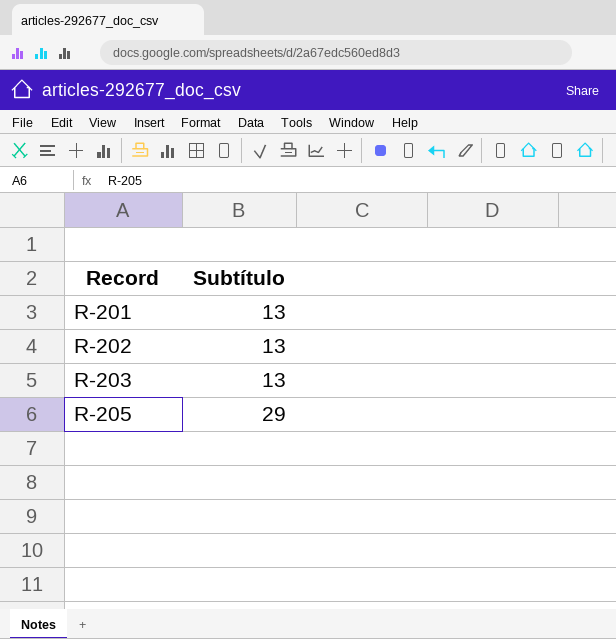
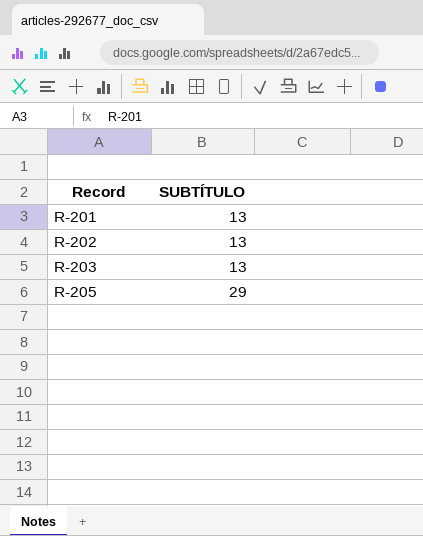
column name: Subtítulo -> SUBTÍTULO

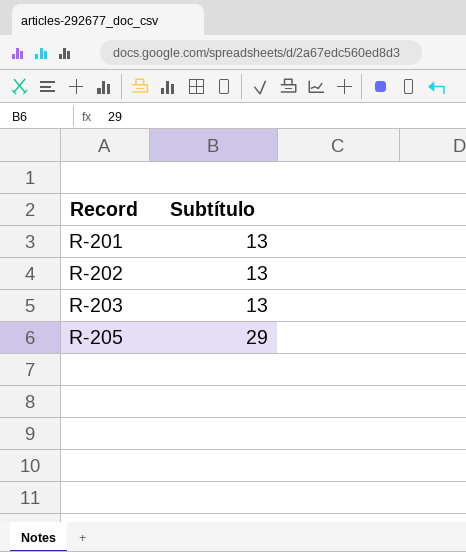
column name: SUBTÍTULO -> Subtítulo

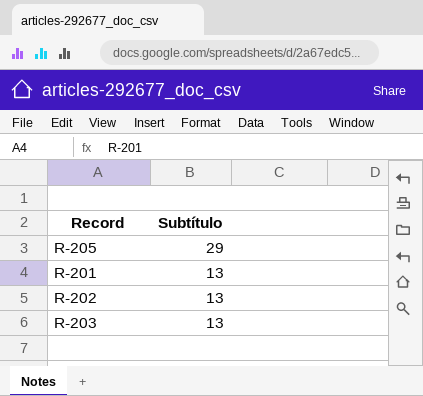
row order: Record ascending -> Subtítulo descending

